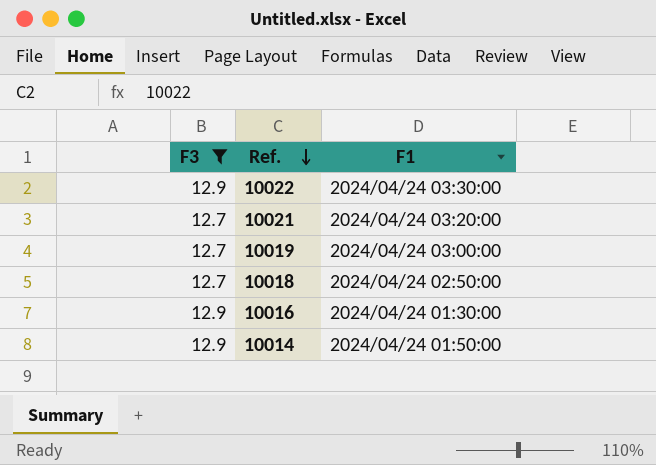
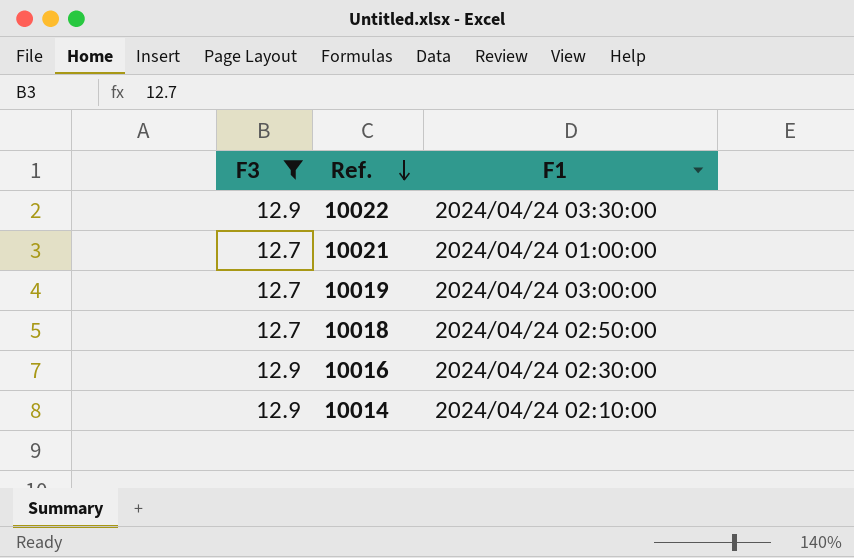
10021 | F1: 2024/04/24 03:20:00 -> 2024/04/24 01:00:00
10016 | F1: 2024/04/24 01:30:00 -> 2024/04/24 02:30:00
10014 | F1: 2024/04/24 01:50:00 -> 2024/04/24 02:10:00

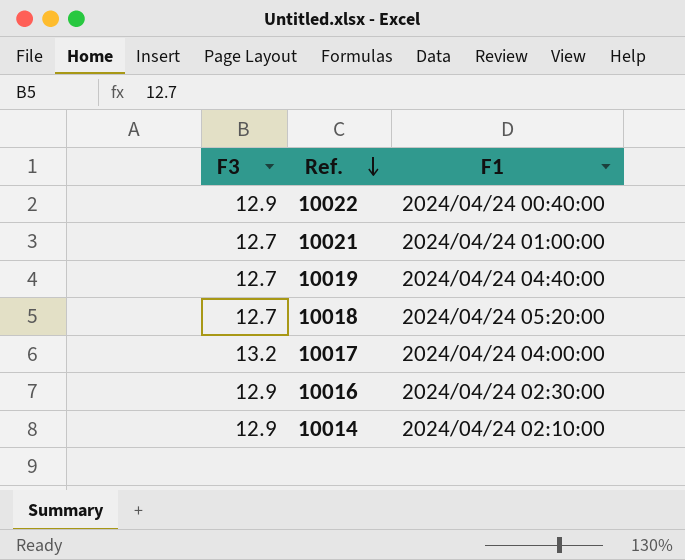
filter: F3 != 13.2 -> none
10022 | F1: 2024/04/24 03:30:00 -> 2024/04/24 00:40:00
10019 | F1: 2024/04/24 03:00:00 -> 2024/04/24 04:40:00
10018 | F1: 2024/04/24 02:50:00 -> 2024/04/24 05:20:00

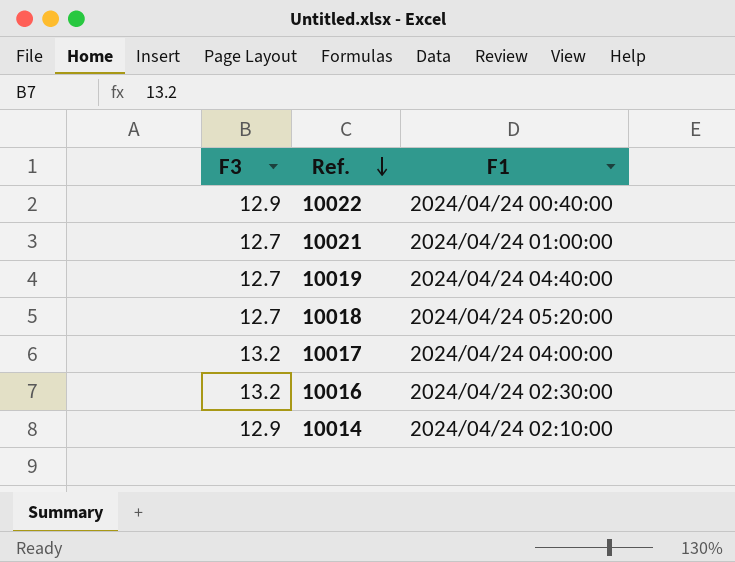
10016 | F3: 12.9 -> 13.2

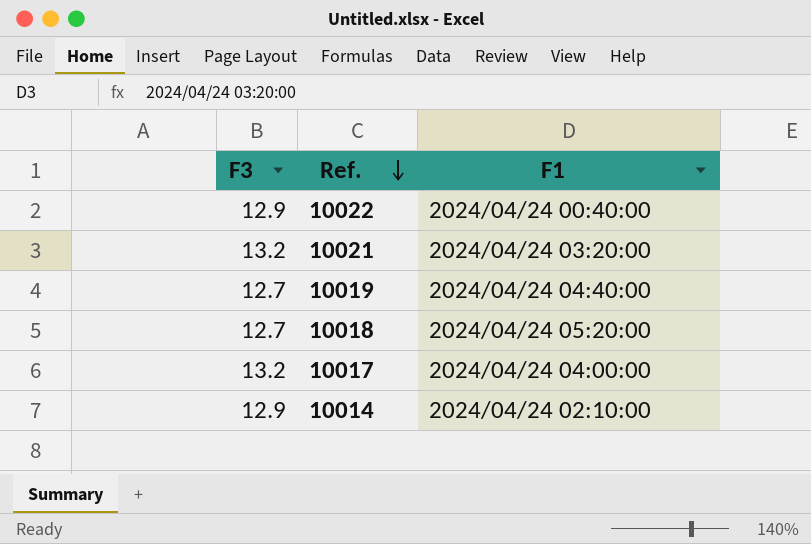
row 10016: 13.2 | 2024/04/24 02:30:00 -> none
10021 | F3: 12.7 -> 13.2
10021 | F1: 2024/04/24 01:00:00 -> 2024/04/24 03:20:00

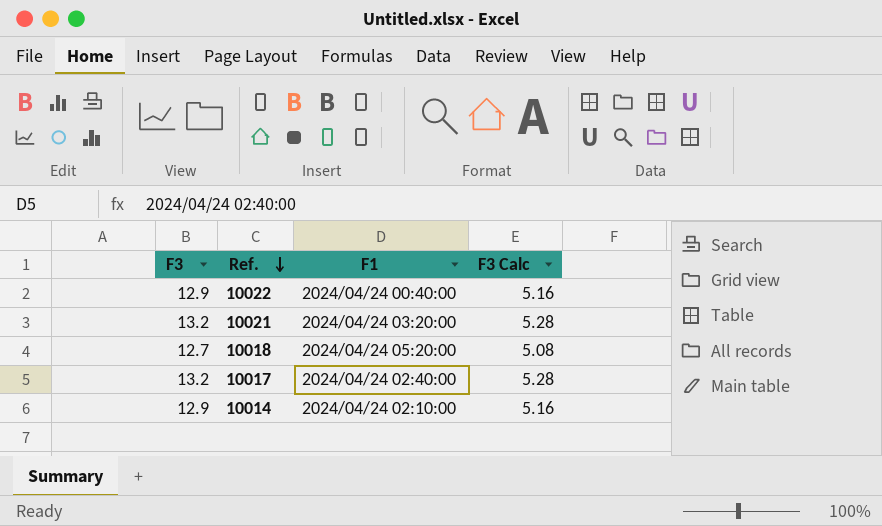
column F3 Calc | formula: none -> [F3] * 0.4
row 10019: 12.7 | 2024/04/24 04:40:00 -> none
10017 | F1: 2024/04/24 04:00:00 -> 2024/04/24 02:40:00

